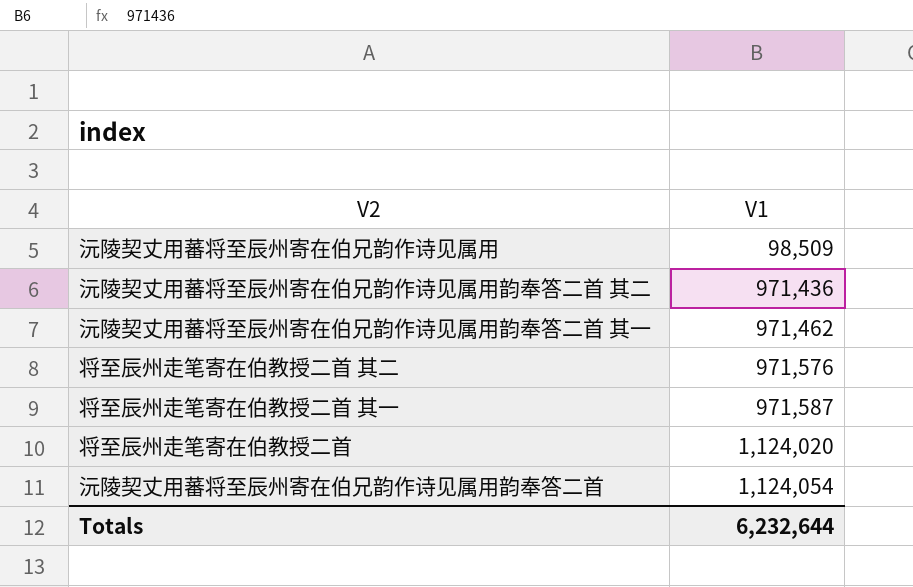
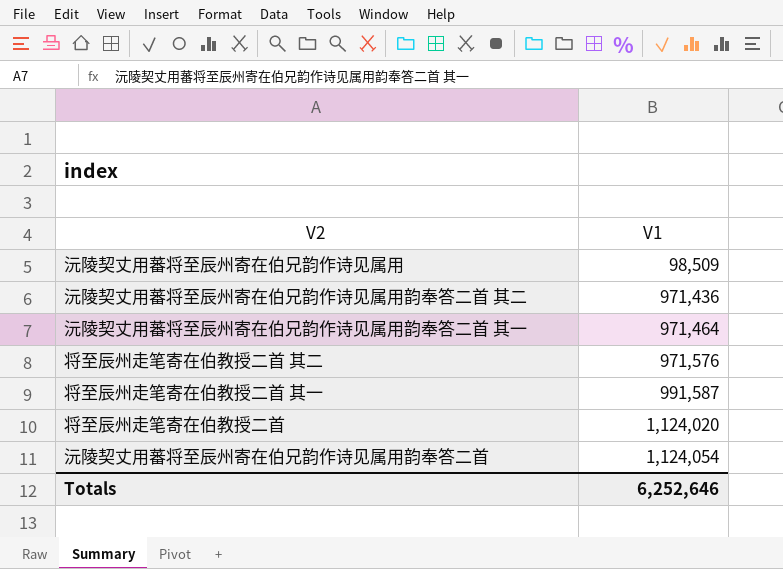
沅陵契丈用蕃将至辰州寄在伯兄韵作诗见属用韵奉答二首 其一 | V1: 971,462 -> 971,464
将至辰州走笔寄在伯教授二首 其一 | V1: 971,587 -> 991,587
Totals | V1: 6,232,644 -> 6,252,646

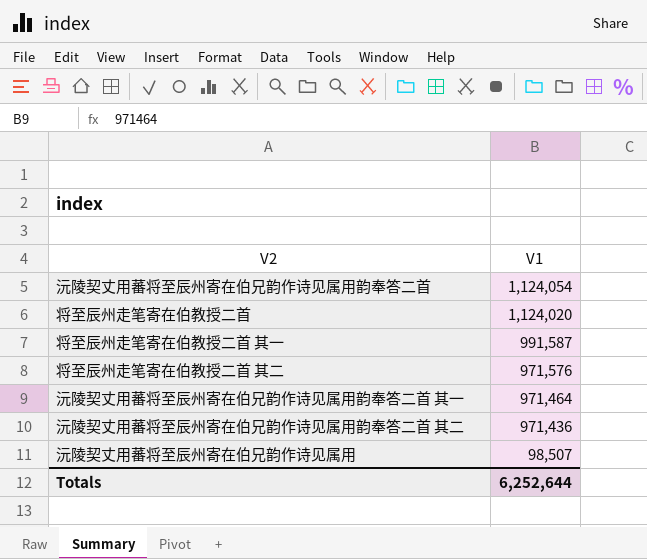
row order: V1 ascending -> V1 descending
沅陵契丈用蕃将至辰州寄在伯兄韵作诗见属用 | V1: 98,509 -> 98,507
Totals | V1: 6,252,646 -> 6,252,644

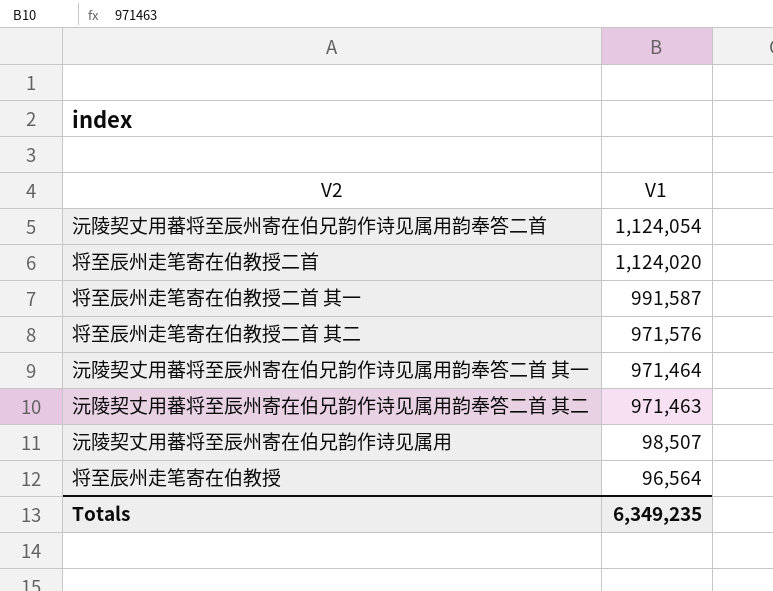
沅陵契丈用蕃将至辰州寄在伯兄韵作诗见属用韵奉答二首 其二 | V1: 971,436 -> 971,463
row 将至辰州走笔寄在伯教授: none -> 96,564
Totals | V1: 6,252,644 -> 6,349,235

